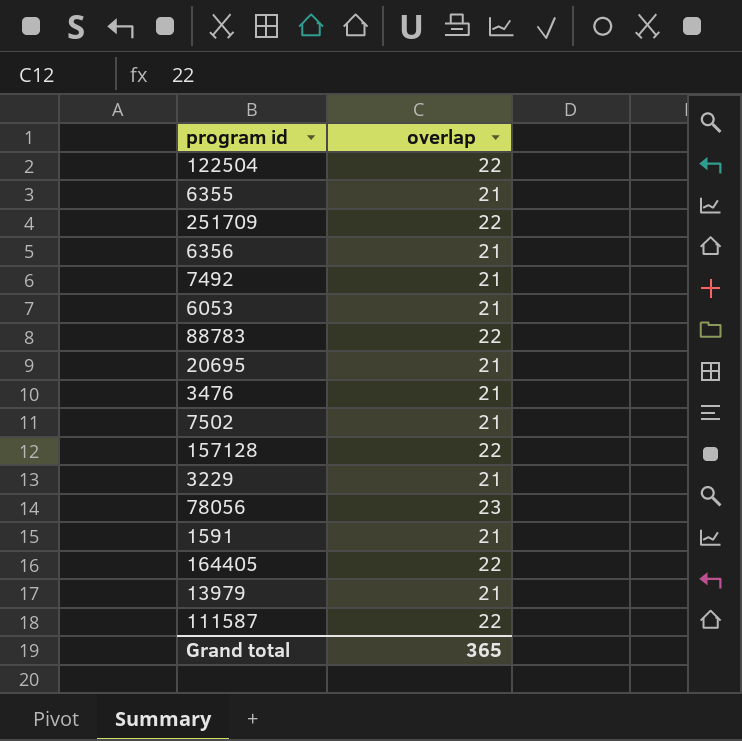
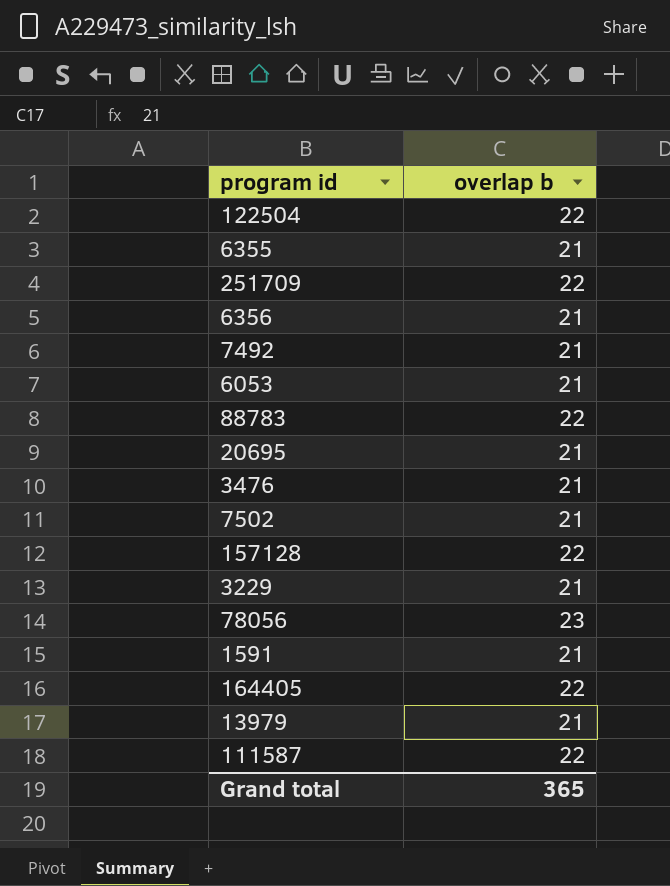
column name: overlap -> overlap b

